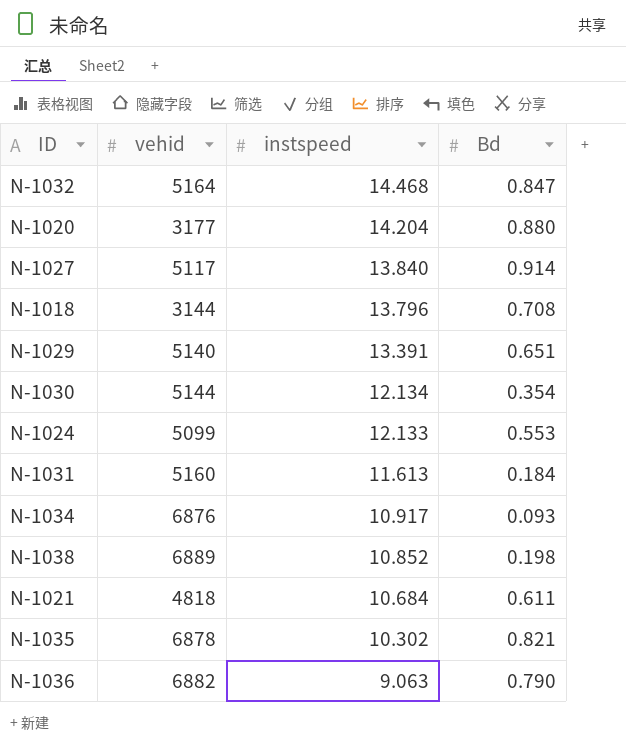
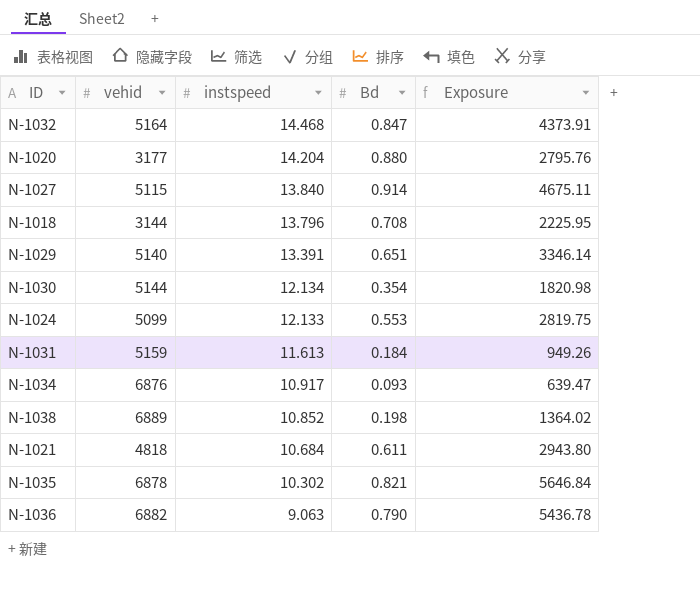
column Exposure | formula: none -> [vehid] * [Bd]
N-1027 | vehid: 5117 -> 5115
N-1031 | vehid: 5160 -> 5159

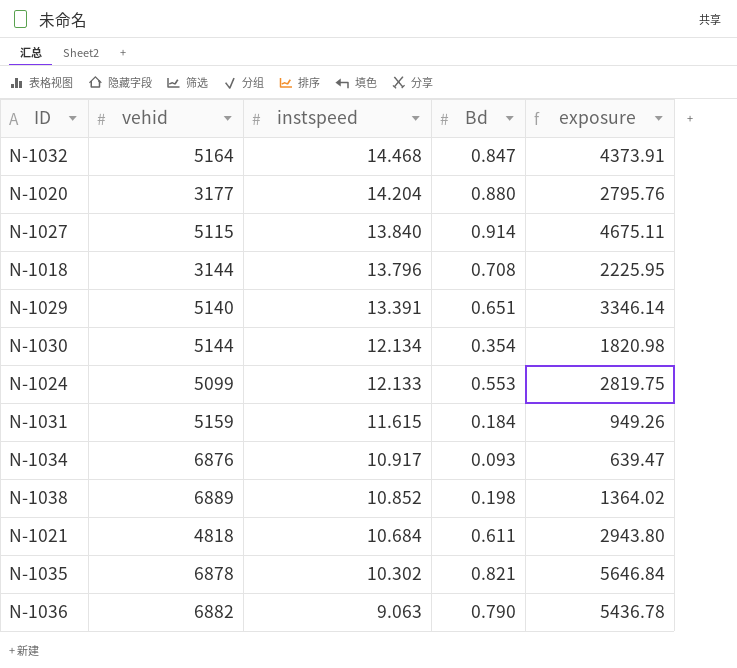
column name: Exposure -> exposure
N-1031 | instspeed: 11.613 -> 11.615

